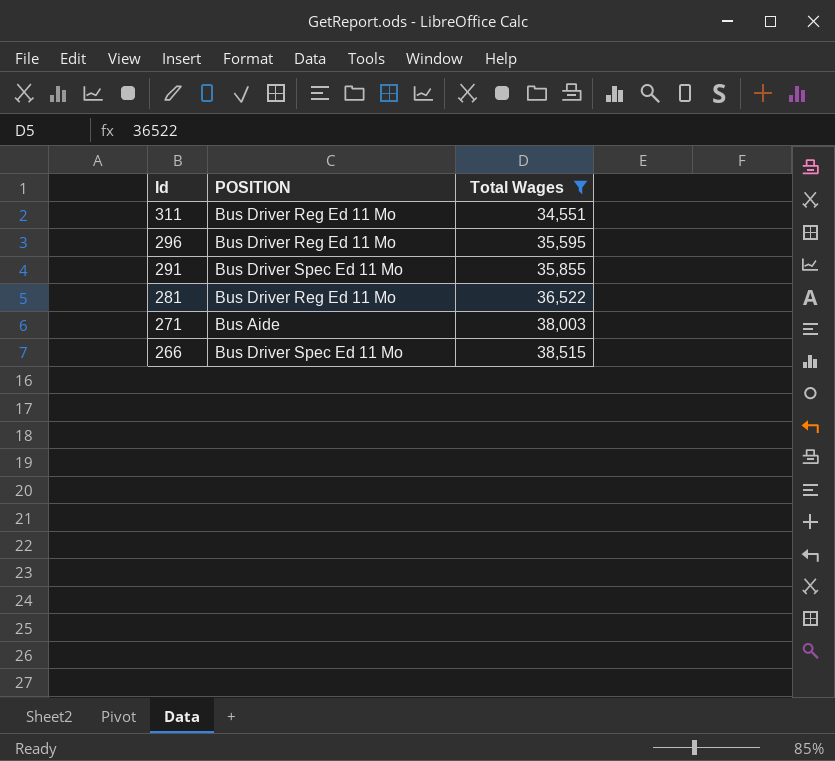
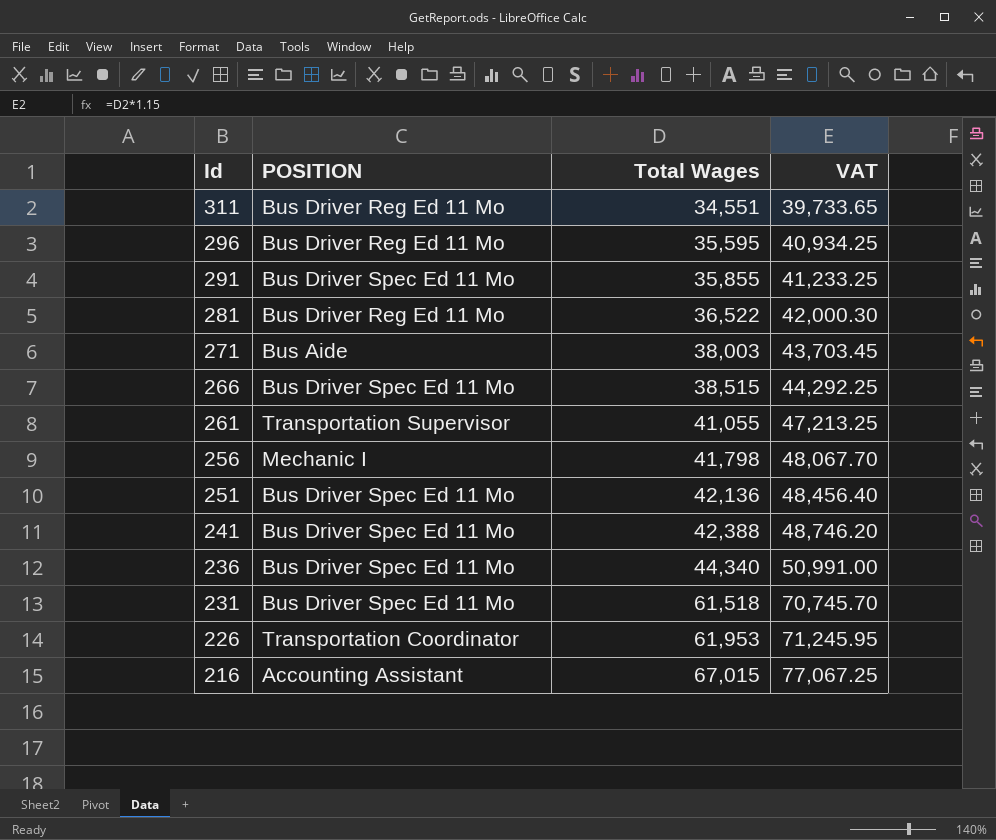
filter: Total Wages <= 38,515 -> none
column VAT | formula: none -> [Total Wages] * 1.15

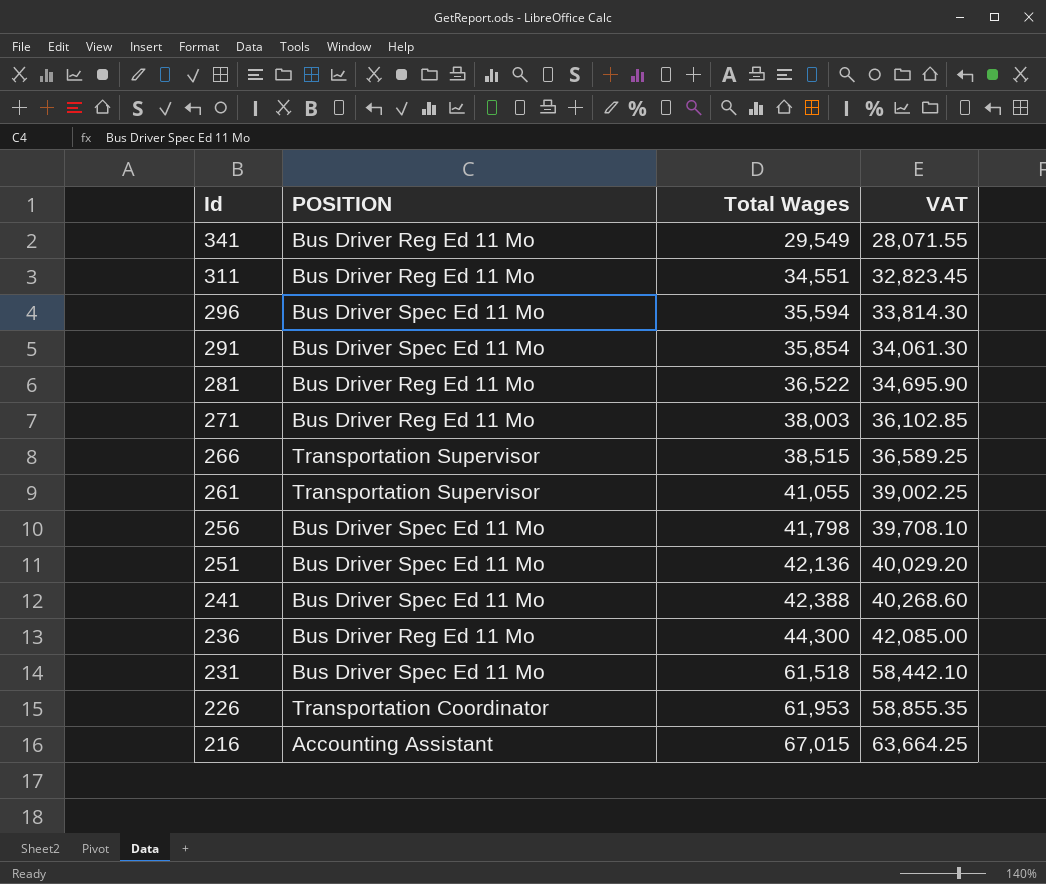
column VAT | formula: [Total Wages] * 1.15 -> [Total Wages] * 0.95
row 341: none -> Bus Driver Reg Ed 11 Mo | 29,549 | 28,071.55
296 | POSITION: Bus Driver Reg Ed 11 Mo -> Bus Driver Spec Ed 11 Mo
296 | Total Wages: 35,595 -> 35,594
291 | Total Wages: 35,855 -> 35,854
271 | POSITION: Bus Aide -> Bus Driver Reg Ed 11 Mo
266 | POSITION: Bus Driver Spec Ed 11 Mo -> Transportation Supervisor
256 | POSITION: Mechanic I -> Bus Driver Spec Ed 11 Mo
236 | POSITION: Bus Driver Spec Ed 11 Mo -> Bus Driver Reg Ed 11 Mo
236 | Total Wages: 44,340 -> 44,300

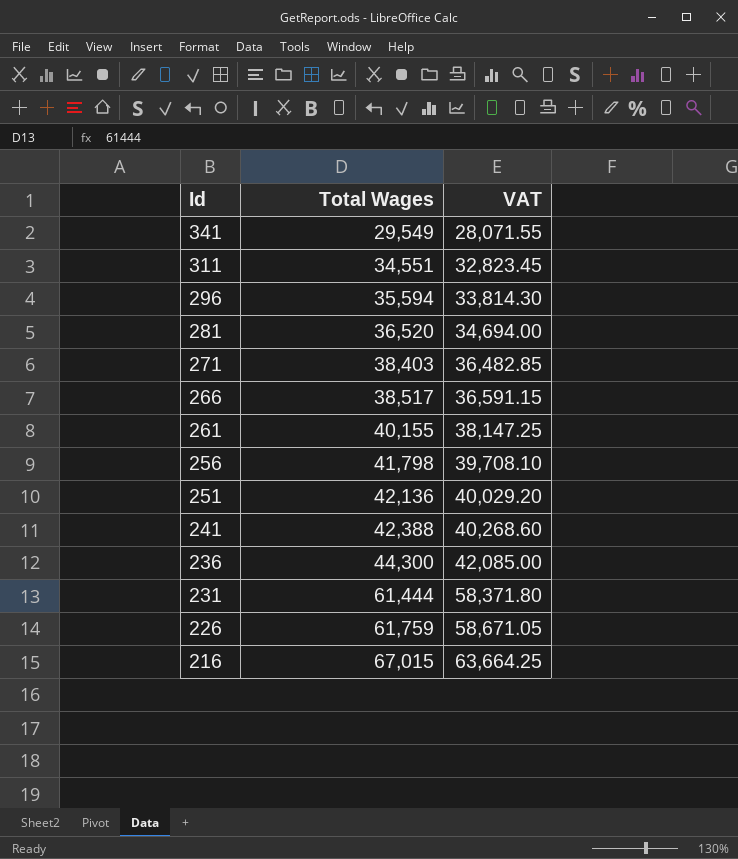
column POSITION | position: 2 -> none
row 291: Bus Driver Spec Ed 11 Mo | 35,854 | 34,061.30 -> none
281 | Total Wages: 36,522 -> 36,520
281 | VAT: 34,695.90 -> 34,694.00
271 | Total Wages: 38,003 -> 38,403
271 | VAT: 36,102.85 -> 36,482.85
266 | Total Wages: 38,515 -> 38,517
266 | VAT: 36,589.25 -> 36,591.15
261 | Total Wages: 41,055 -> 40,155
261 | VAT: 39,002.25 -> 38,147.25
231 | Total Wages: 61,518 -> 61,444
231 | VAT: 58,442.10 -> 58,371.80
226 | Total Wages: 61,953 -> 61,759
226 | VAT: 58,855.35 -> 58,671.05

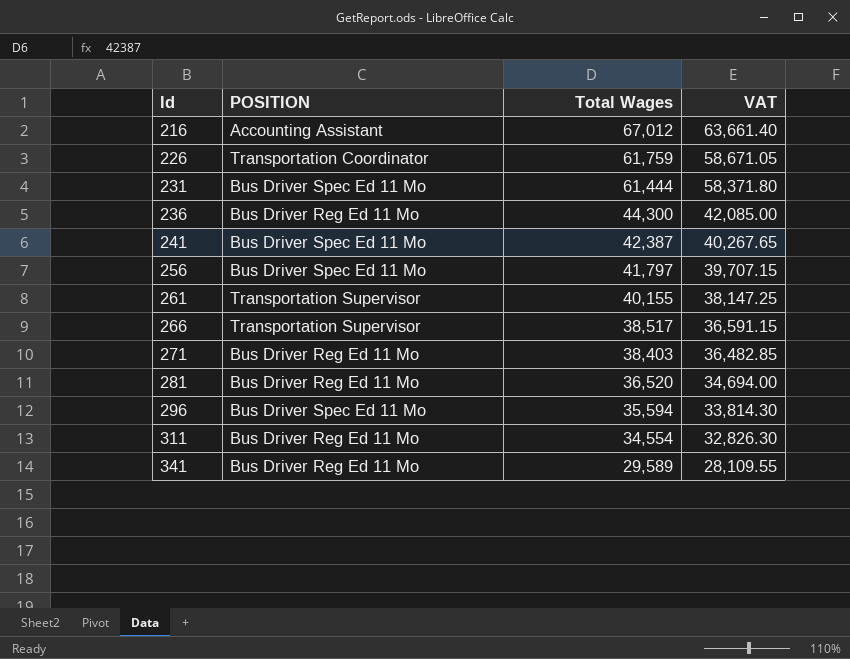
row order: Id descending -> Id ascending
column POSITION | position: none -> 2
row 251: 42,136 | 40,029.20 -> none
216 | Total Wages: 67,015 -> 67,012
216 | VAT: 63,664.25 -> 63,661.40
241 | Total Wages: 42,388 -> 42,387
241 | VAT: 40,268.60 -> 40,267.65
256 | Total Wages: 41,798 -> 41,797
256 | VAT: 39,708.10 -> 39,707.15
311 | Total Wages: 34,551 -> 34,554
311 | VAT: 32,823.45 -> 32,826.30
341 | Total Wages: 29,549 -> 29,589
341 | VAT: 28,071.55 -> 28,109.55

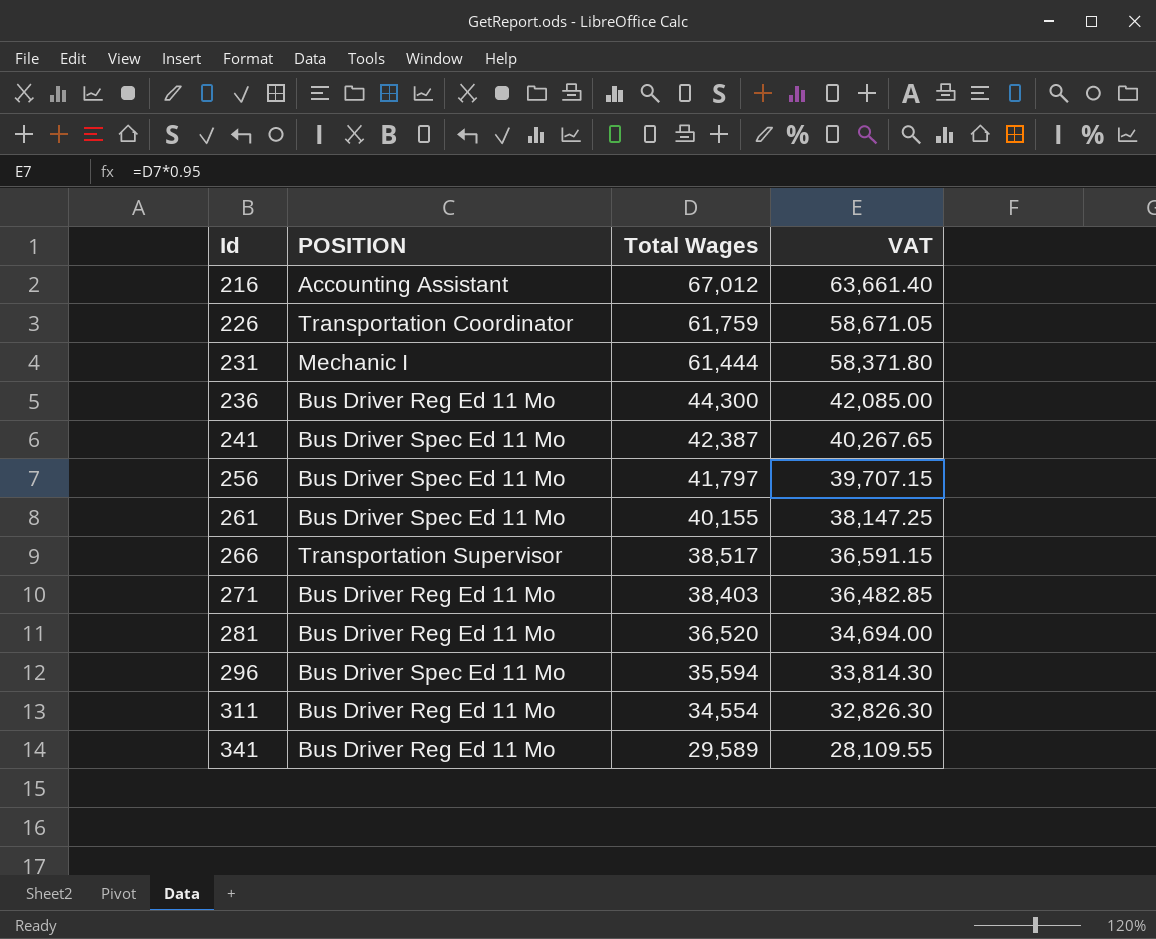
231 | POSITION: Bus Driver Spec Ed 11 Mo -> Mechanic I
261 | POSITION: Transportation Supervisor -> Bus Driver Spec Ed 11 Mo

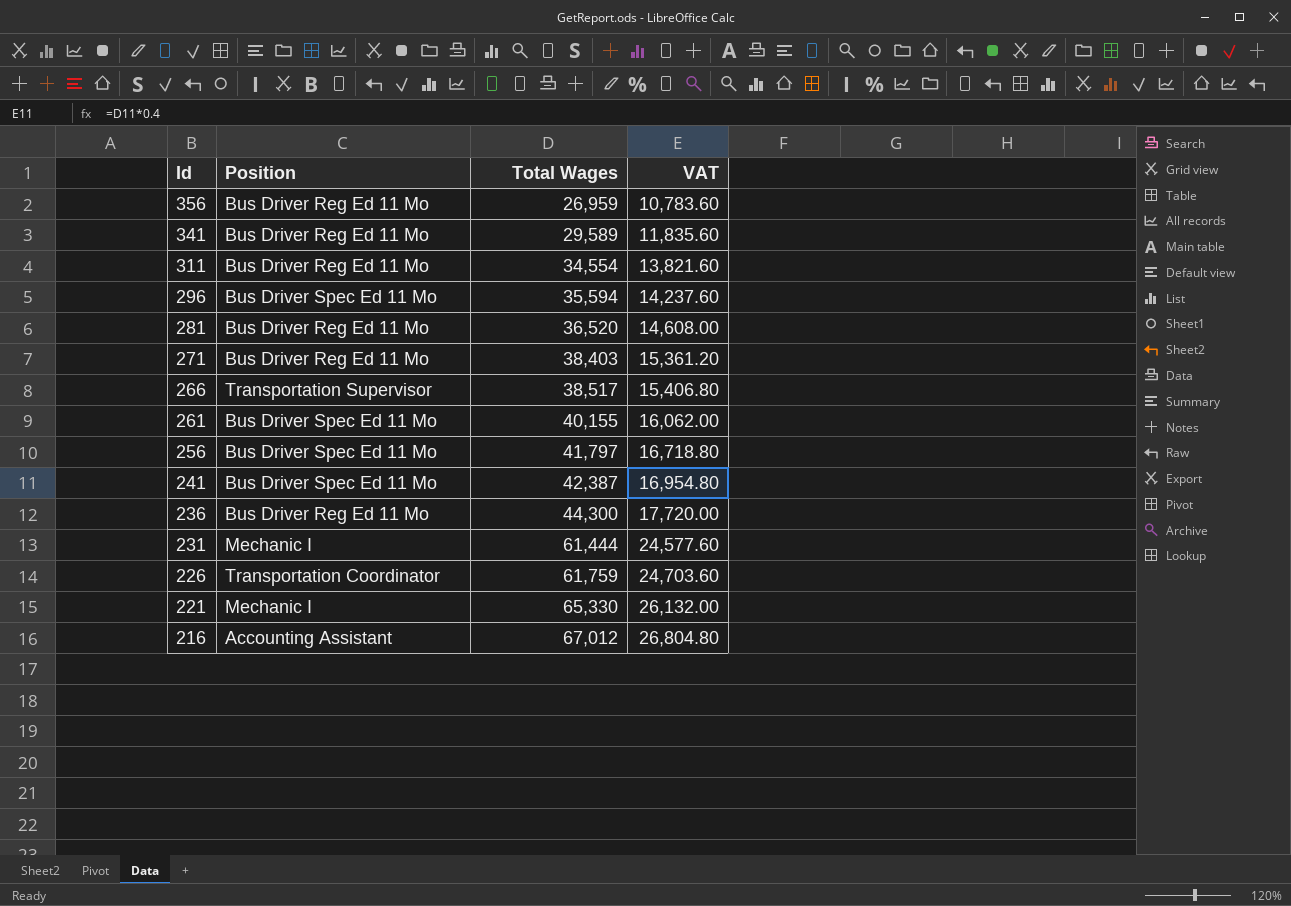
row order: Id ascending -> Id descending
column name: POSITION -> Position
column VAT | formula: [Total Wages] * 0.95 -> [Total Wages] * 0.4
row 356: none -> Bus Driver Reg Ed 11 Mo | 26,959 | 10,783.60
row 221: none -> Mechanic I | 65,330 | 26,132.00

